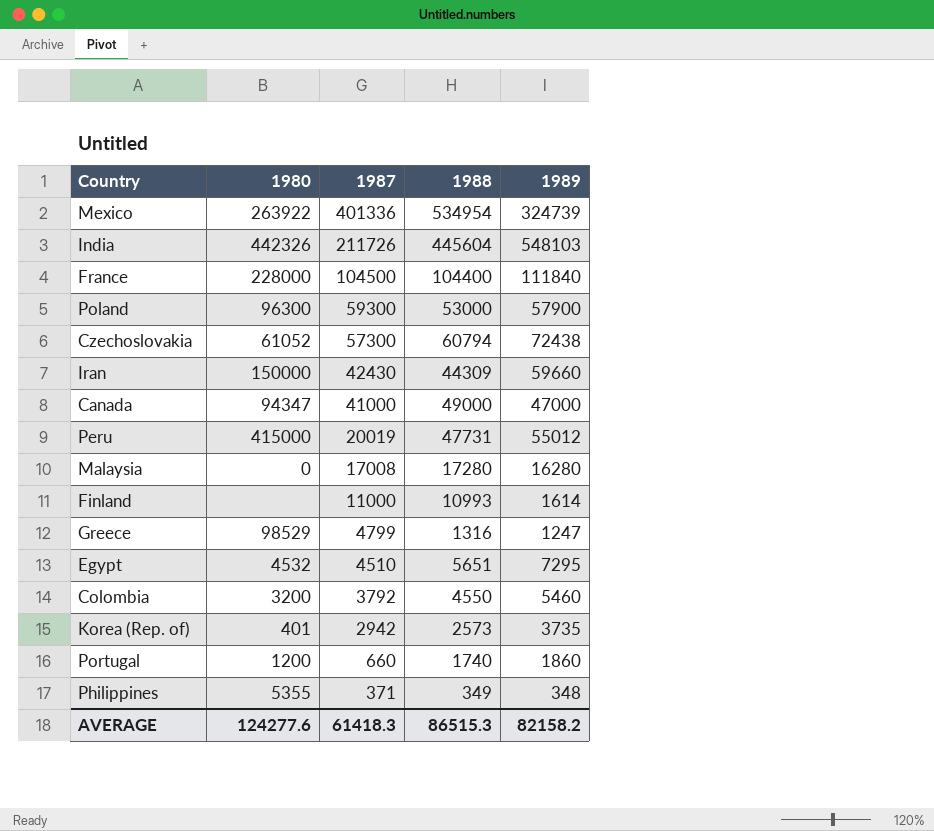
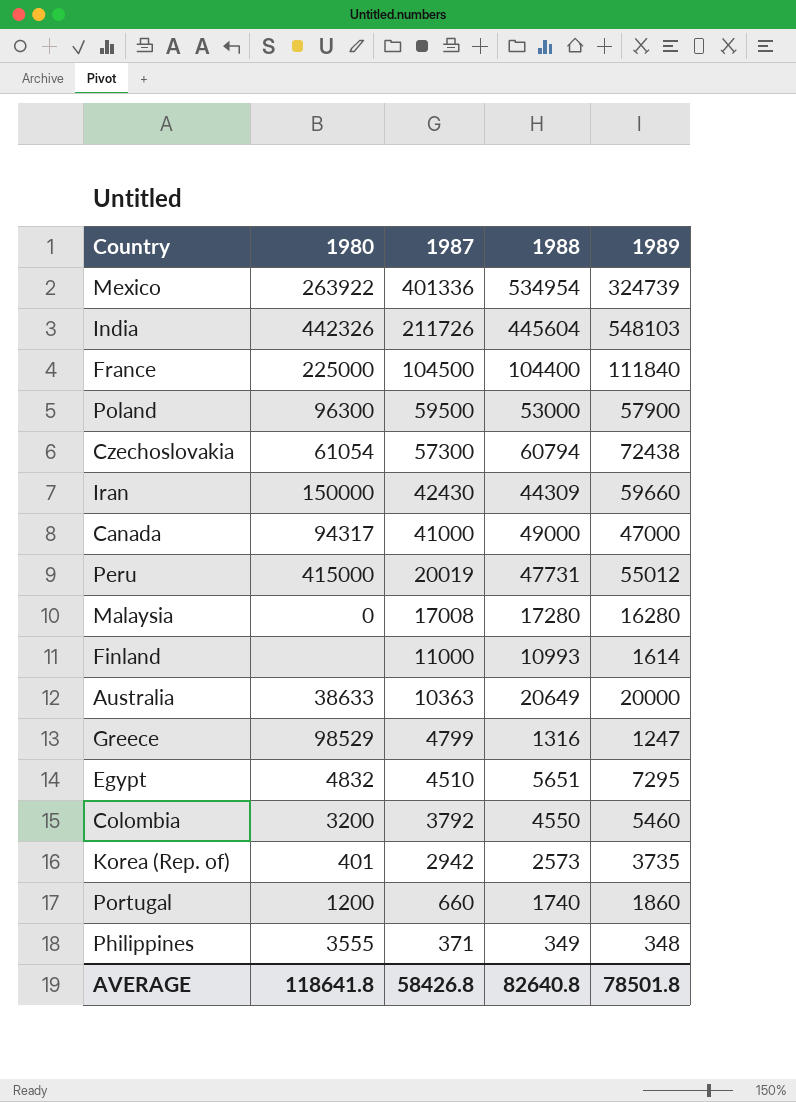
France | 1980: 228000 -> 225000
Poland | 1987: 59300 -> 59500
Czechoslovakia | 1980: 61052 -> 61054
Canada | 1980: 94347 -> 94317
row Australia: none -> 38633 | 10363 | 20649 | 20000
Egypt | 1980: 4532 -> 4832
Philippines | 1980: 5355 -> 3555
AVERAGE | 1980: 124277.6 -> 118641.8
AVERAGE | 1987: 61418.3 -> 58426.8
AVERAGE | 1988: 86515.3 -> 82640.8
AVERAGE | 1989: 82158.2 -> 78501.8

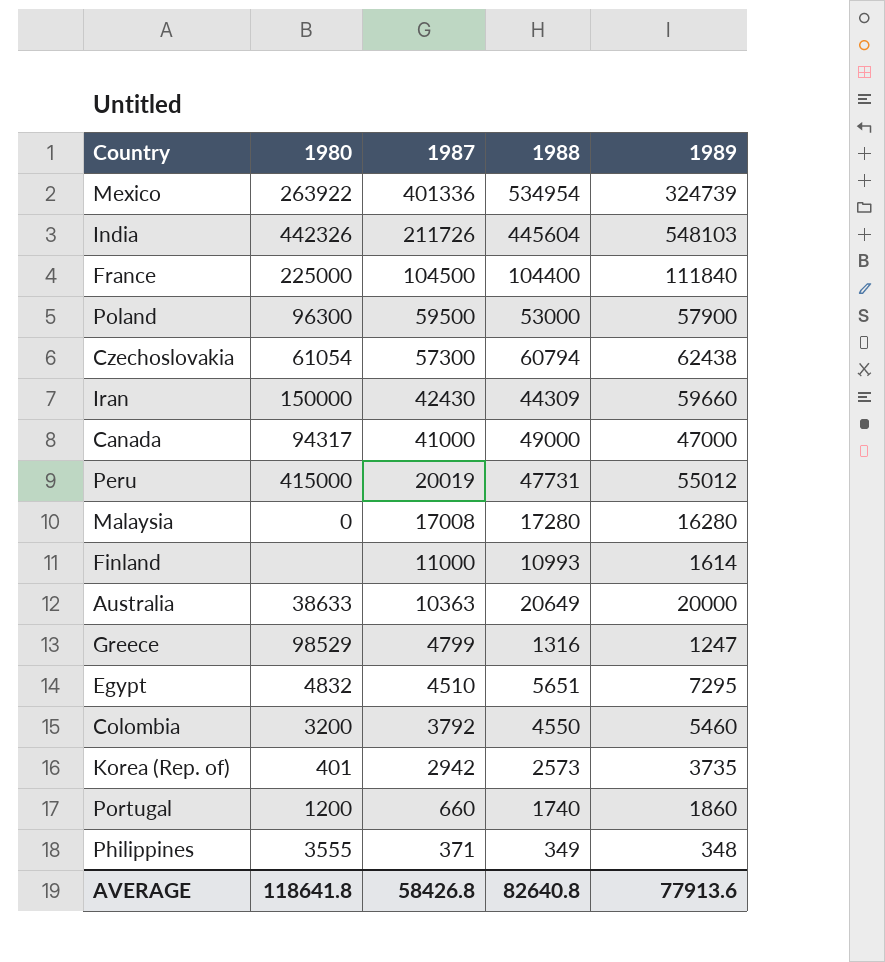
Czechoslovakia | 1989: 72438 -> 62438
AVERAGE | 1989: 78501.8 -> 77913.6

